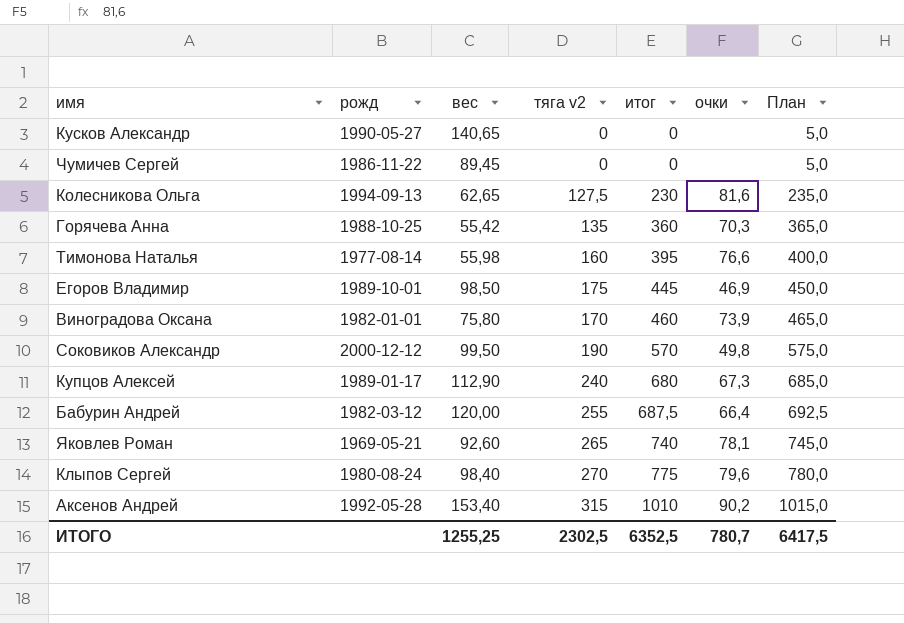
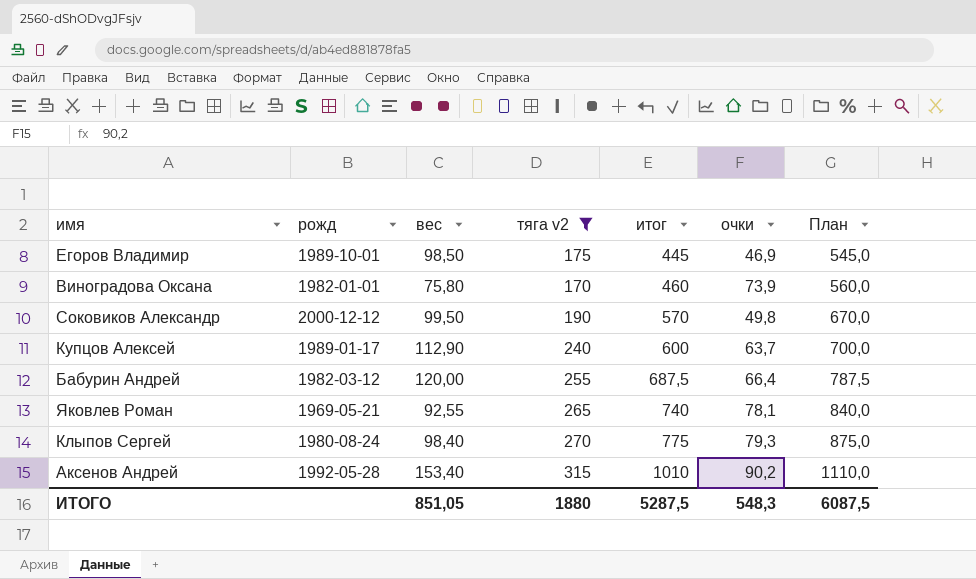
filter: none -> тяга v2 >= 170
column План | formula: [итог] + 5 -> [итог] + 100
Купцов Алексей | итог: 680 -> 600
Купцов Алексей | очки: 67,3 -> 63,7
Яковлев Роман | вес: 92,60 -> 92,55
Клыпов Сергей | очки: 79,6 -> 79,3
ИТОГО | вес: 1255,25 -> 851,05
ИТОГО | тяга v2: 2302,5 -> 1880
ИТОГО | итог: 6352,5 -> 5287,5
ИТОГО | очки: 780,7 -> 548,3
ИТОГО | План: 6417,5 -> 6087,5

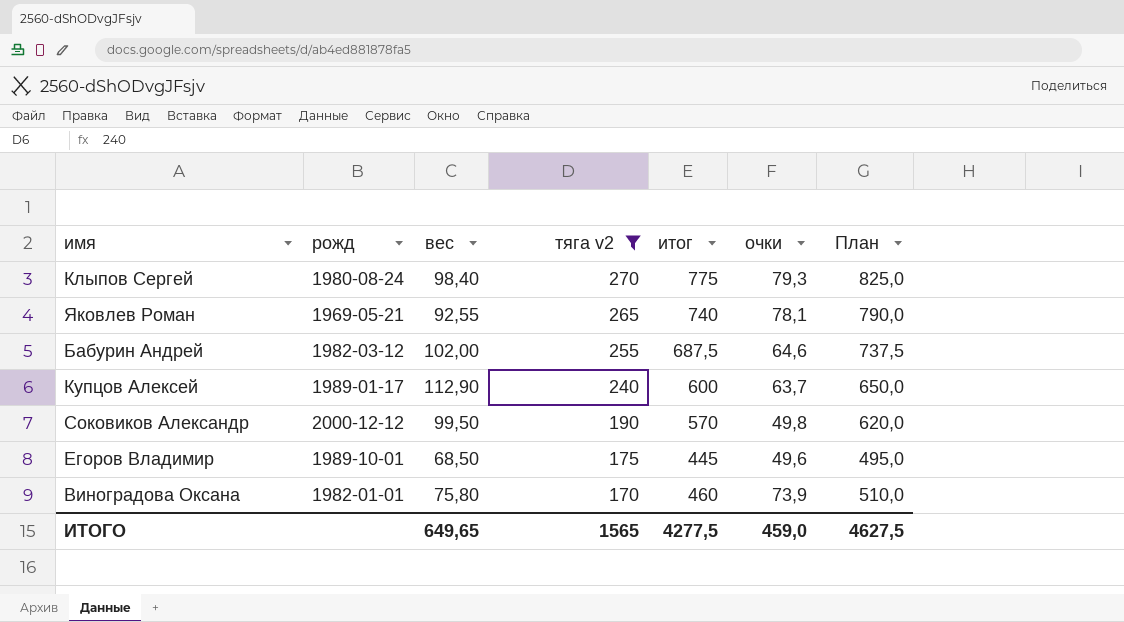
row order: итог ascending -> тяга v2 descending
column План | formula: [итог] + 100 -> [итог] + 50
row Аксенов Андрей: 1992-05-28 | 153,40 | 315 | 1010 | 90,2 | 1110,0 -> none
Бабурин Андрей | вес: 120,00 -> 102,00
Бабурин Андрей | очки: 66,4 -> 64,6
Егоров Владимир | вес: 98,50 -> 68,50
Егоров Владимир | очки: 46,9 -> 49,6
ИТОГО | вес: 851,05 -> 649,65
ИТОГО | тяга v2: 1880 -> 1565
ИТОГО | итог: 5287,5 -> 4277,5
ИТОГО | очки: 548,3 -> 459,0
ИТОГО | План: 6087,5 -> 4627,5

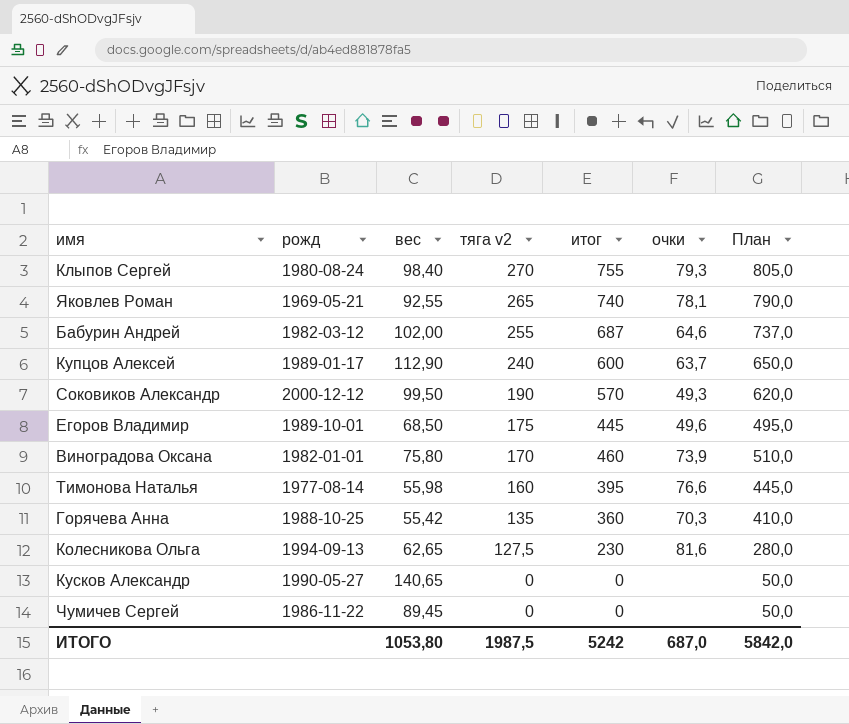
filter: тяга v2 >= 170 -> none
Клыпов Сергей | итог: 775 -> 755
Клыпов Сергей | План: 825,0 -> 805,0
Бабурин Андрей | итог: 687,5 -> 687
Бабурин Андрей | План: 737,5 -> 737,0
Соковиков Александр | очки: 49,8 -> 49,3
ИТОГО | вес: 649,65 -> 1053,80
ИТОГО | тяга v2: 1565 -> 1987,5
ИТОГО | итог: 4277,5 -> 5242
ИТОГО | очки: 459,0 -> 687,0
ИТОГО | План: 4627,5 -> 5842,0

